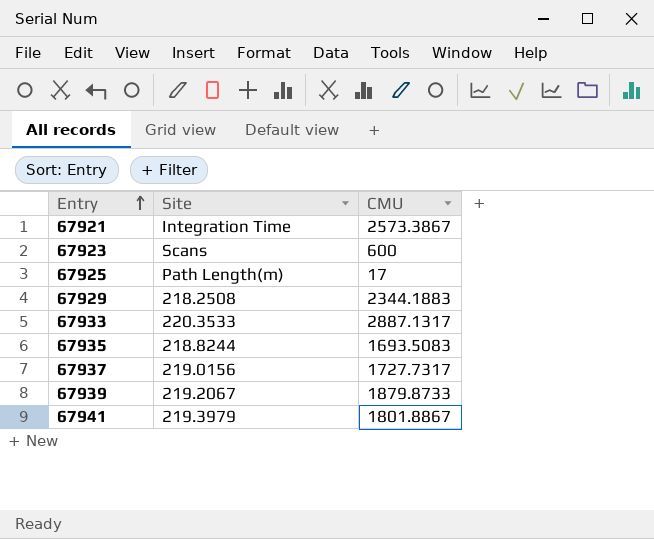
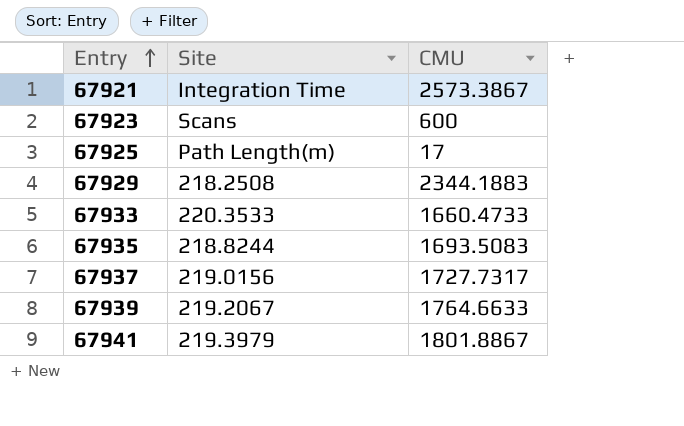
67933 | CMU: 2887.1317 -> 1660.4733
67939 | CMU: 1879.8733 -> 1764.6633

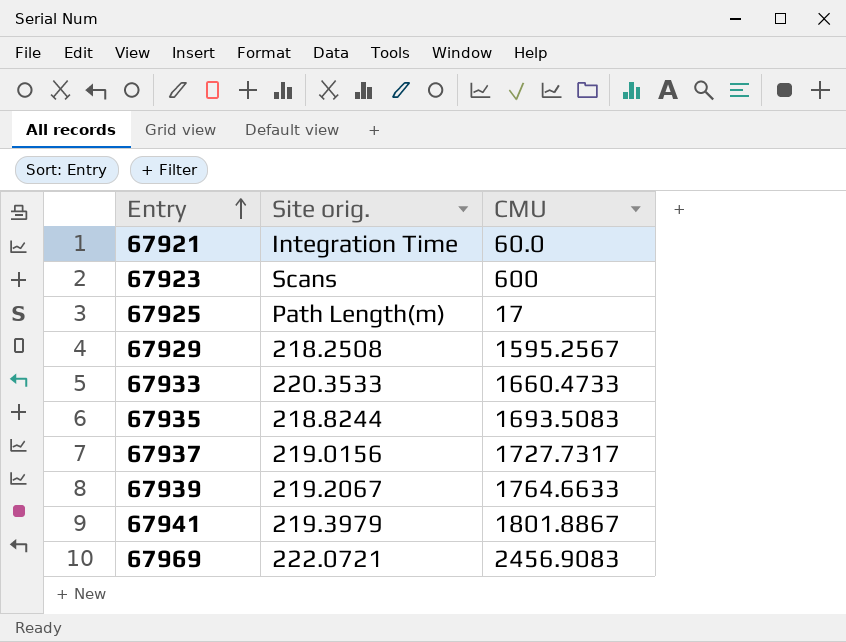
column name: Site -> Site orig.
67921 | CMU: 2573.3867 -> 60.0
67929 | CMU: 2344.1883 -> 1595.2567
row 67969: none -> 222.0721 | 2456.9083

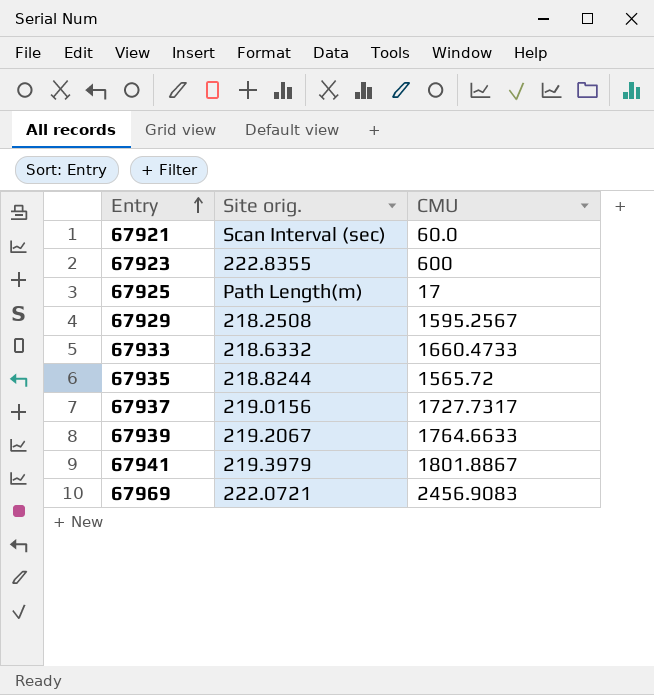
67921 | Site orig.: Integration Time -> Scan Interval (sec)
67923 | Site orig.: Scans -> 222.8355
67933 | Site orig.: 220.3533 -> 218.6332
67935 | CMU: 1693.5083 -> 1565.72

